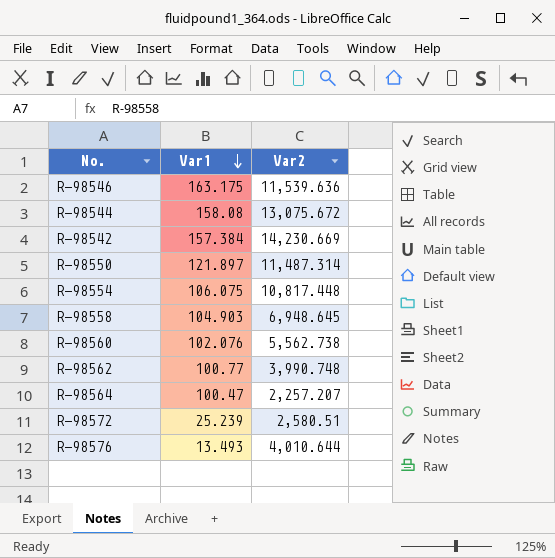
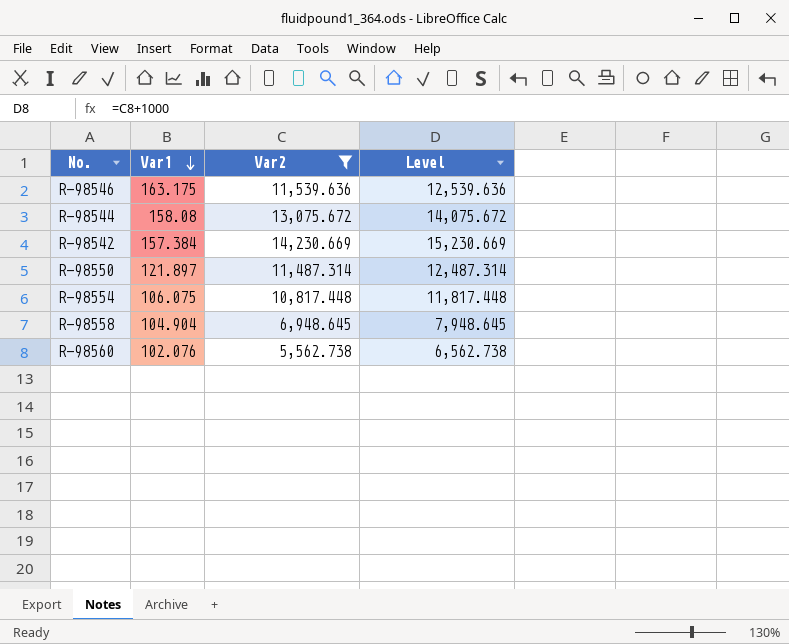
filter: none -> Var2 >= 5,562.738
column Level | formula: none -> [Var2] + 1000
R-98558 | Var1: 104.903 -> 104.904

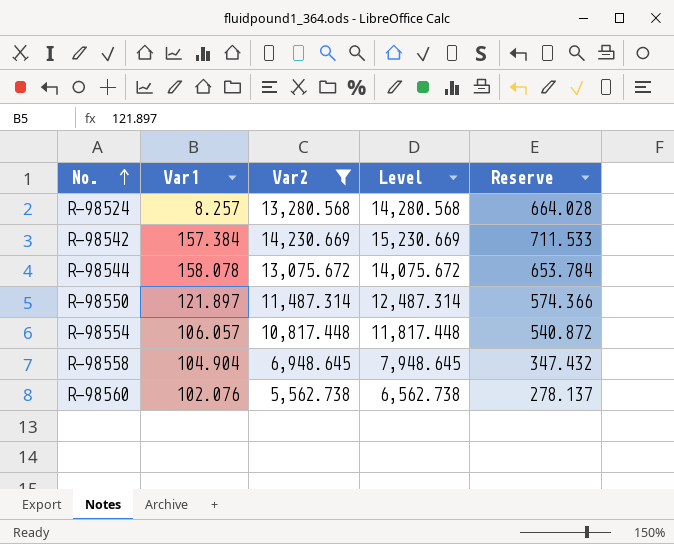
row order: Var1 descending -> No. ascending
column Reserve | formula: none -> [Var2] * 0.05
row R-98546: 163.175 | 11,539.636 | 12,539.636 -> none
row R-98524: none -> 8.257 | 13,280.568 | 14,280.568 | 664.028
R-98544 | Var1: 158.08 -> 158.078
R-98554 | Var1: 106.075 -> 106.057

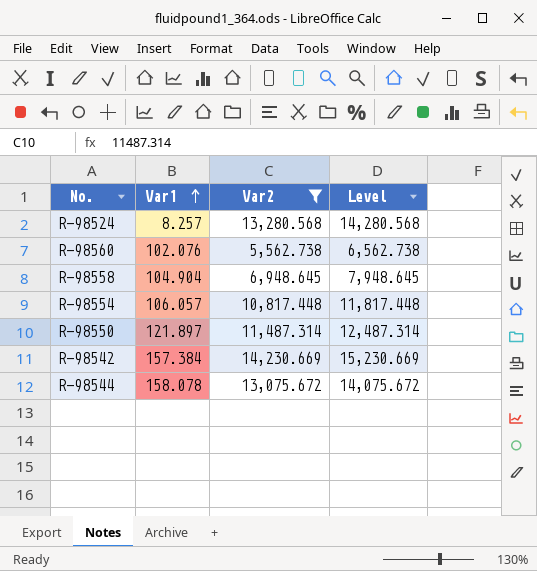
row order: No. ascending -> Var1 ascending
column Reserve | formula: [Var2] * 0.05 -> none

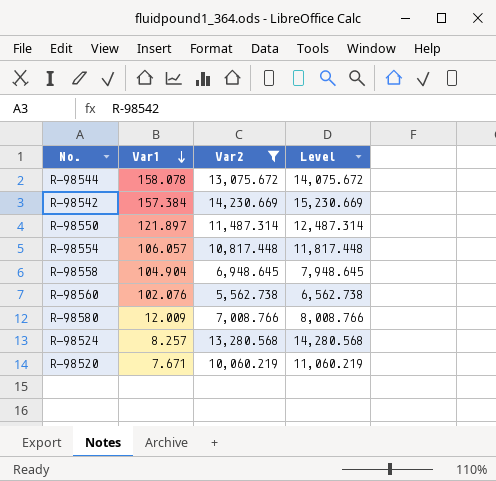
row order: Var1 ascending -> Var1 descending
row R-98580: none -> 12.009 | 7,008.766 | 8,008.766
row R-98520: none -> 7.671 | 10,060.219 | 11,060.219

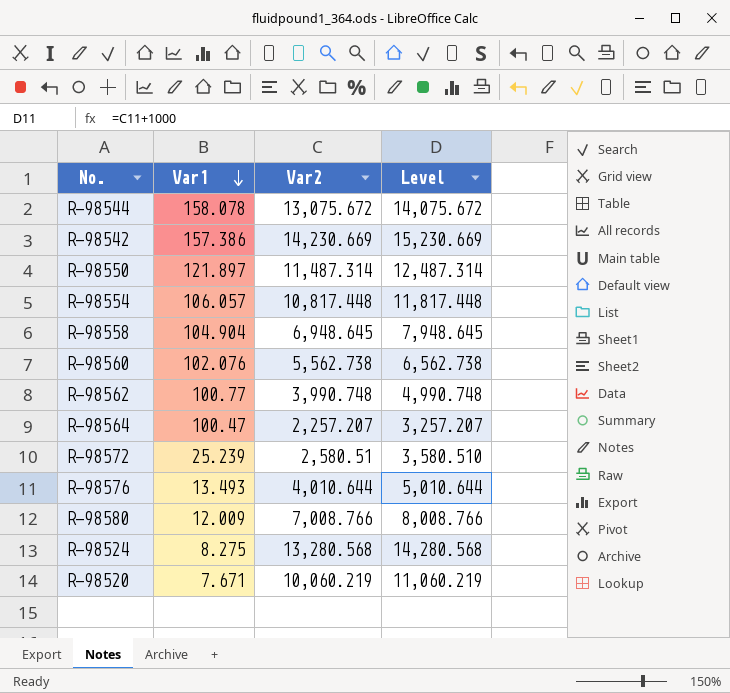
filter: Var2 >= 5,562.738 -> none
R-98542 | Var1: 157.384 -> 157.386
R-98524 | Var1: 8.257 -> 8.275

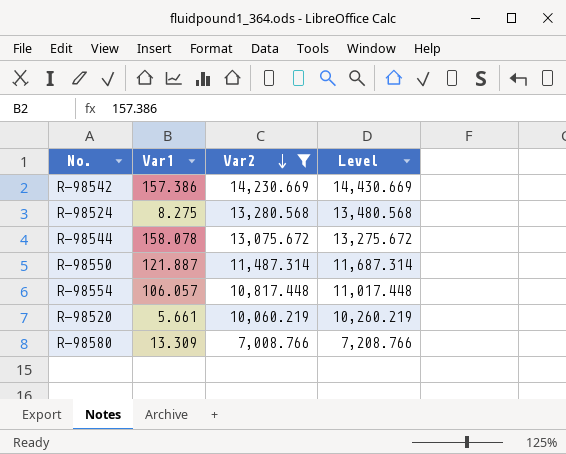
filter: none -> Var2 >= 7,008.766
row order: Var1 descending -> Var2 descending
column Level | formula: [Var2] + 1000 -> [Var2] + 200
R-98550 | Var1: 121.897 -> 121.887
R-98520 | Var1: 7.671 -> 5.661
R-98580 | Var1: 12.009 -> 13.309

